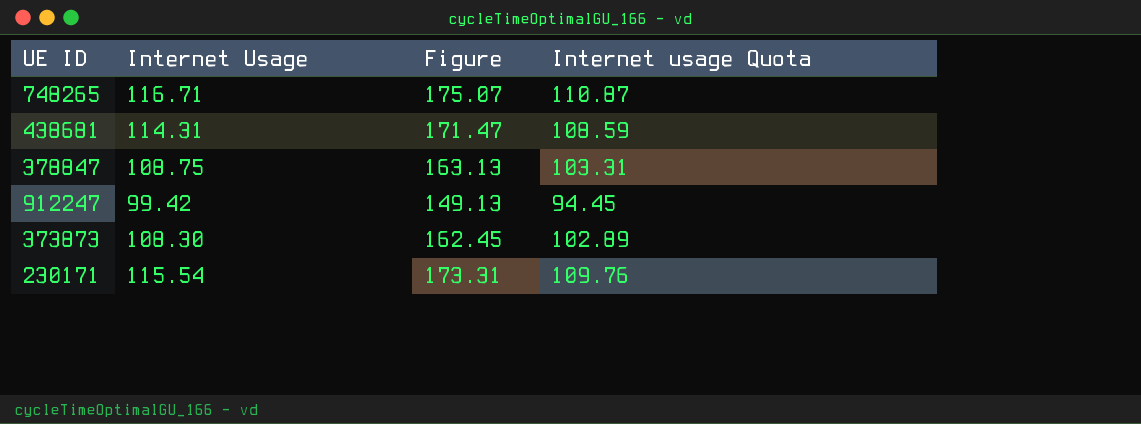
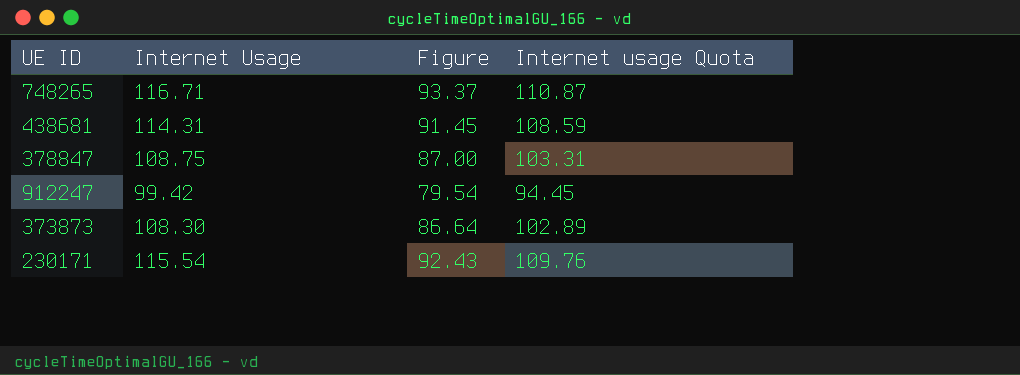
column Figure | formula: [Internet Usage] * 1.5 -> [Internet Usage] * 0.8

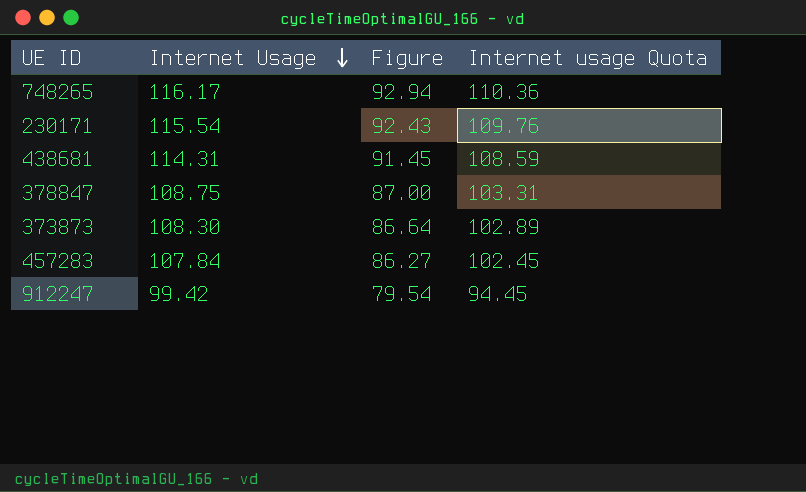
row order: none -> Internet Usage descending
748265 | Internet Usage: 116.71 -> 116.17
748265 | Figure: 93.37 -> 92.94
748265 | Internet usage Quota: 110.87 -> 110.36
row 457283: none -> 107.84 | 86.27 | 102.45

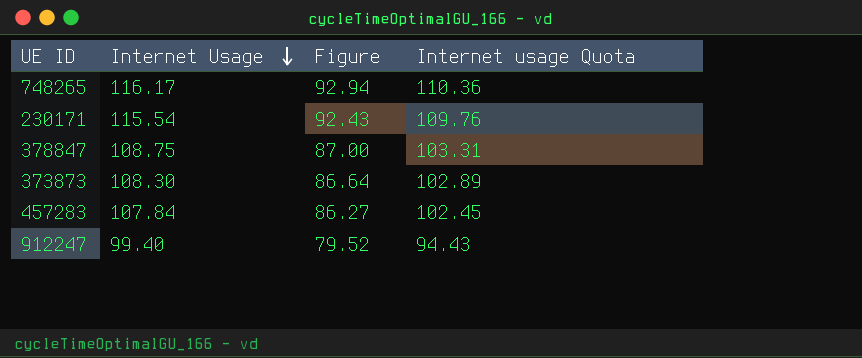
row 438681: 114.31 | 91.45 | 108.59 -> none
912247 | Internet Usage: 99.42 -> 99.40
912247 | Figure: 79.54 -> 79.52
912247 | Internet usage Quota: 94.45 -> 94.43

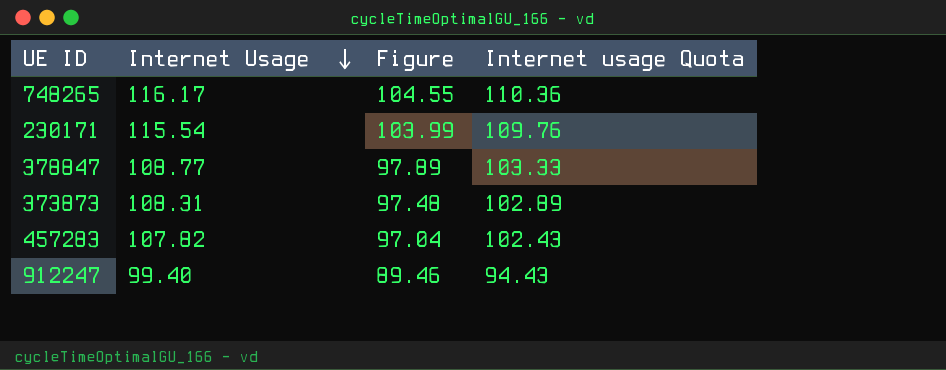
column Figure | formula: [Internet Usage] * 0.8 -> [Internet Usage] * 0.9
378847 | Internet Usage: 108.75 -> 108.77
378847 | Internet usage Quota: 103.31 -> 103.33
373873 | Internet Usage: 108.30 -> 108.31
457283 | Internet Usage: 107.84 -> 107.82
457283 | Internet usage Quota: 102.45 -> 102.43

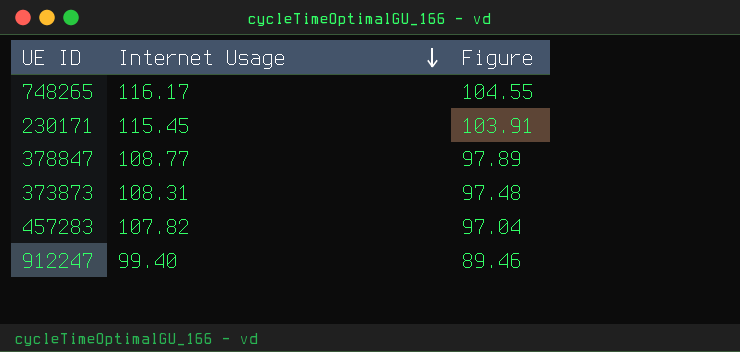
column Internet usage Quota | formula: [Internet Usage] * 0.95 -> none
230171 | Internet Usage: 115.54 -> 115.45
230171 | Figure: 103.99 -> 103.91

